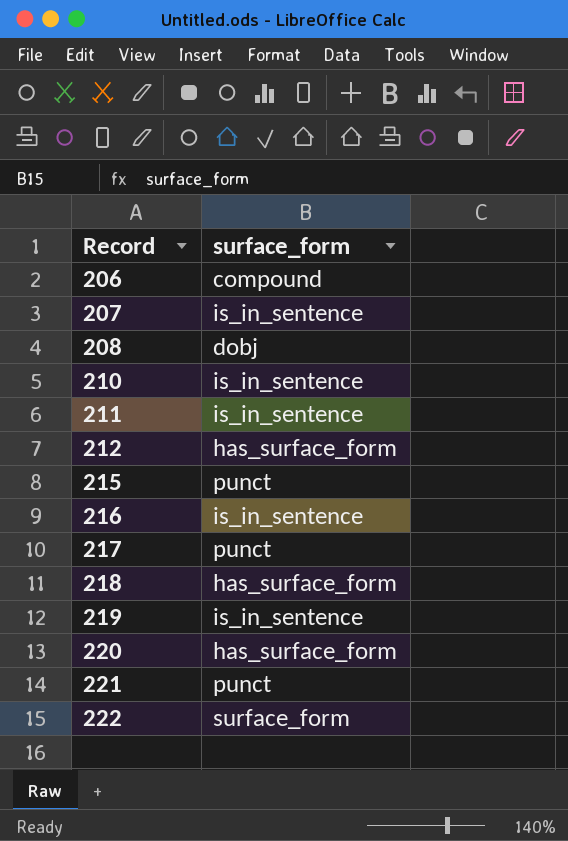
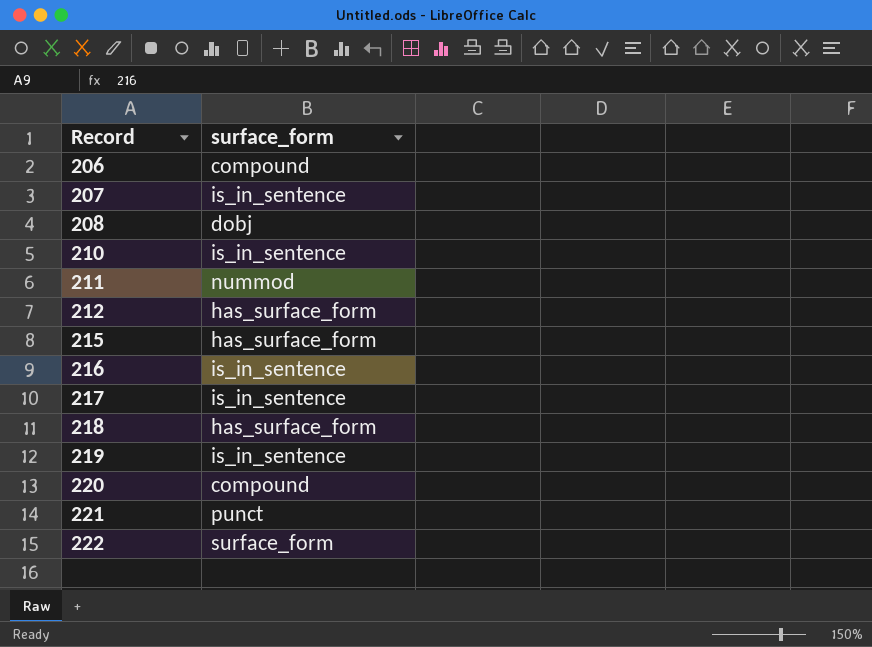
211 | surface_form: is_in_sentence -> nummod
215 | surface_form: punct -> has_surface_form
217 | surface_form: punct -> is_in_sentence
220 | surface_form: has_surface_form -> compound

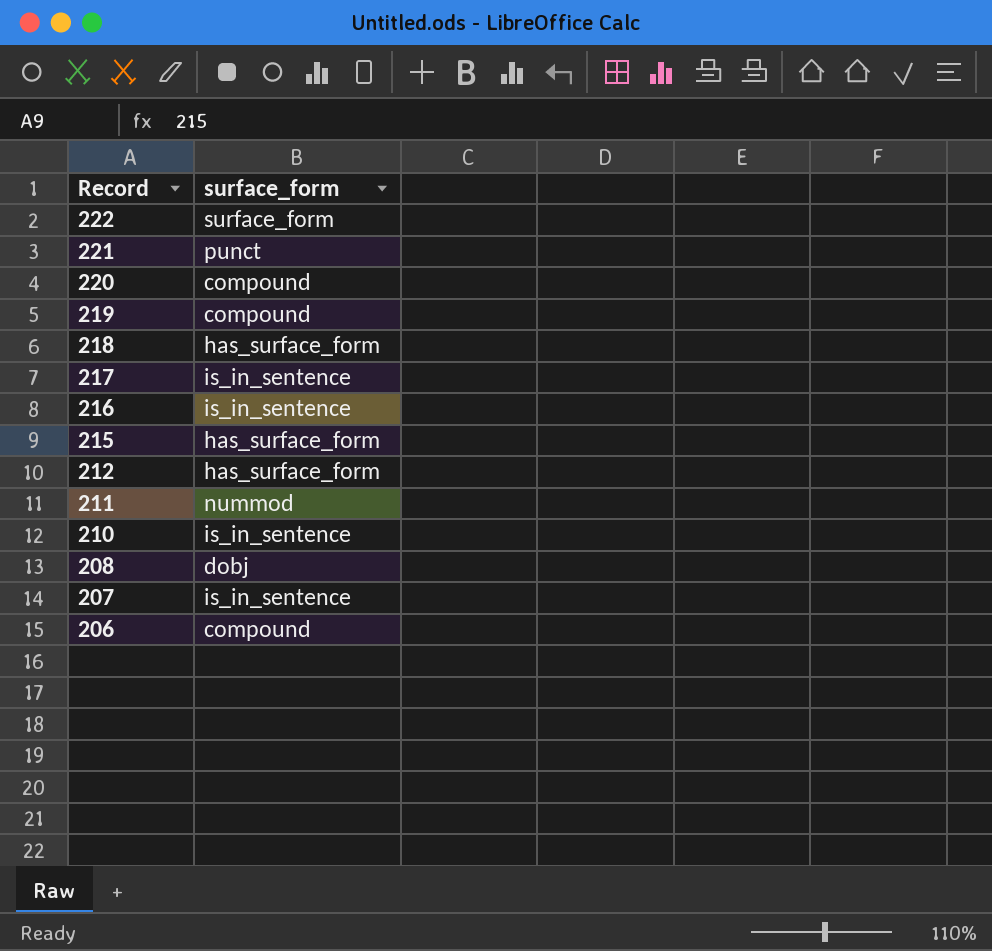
row order: Record ascending -> Record descending
219 | surface_form: is_in_sentence -> compound

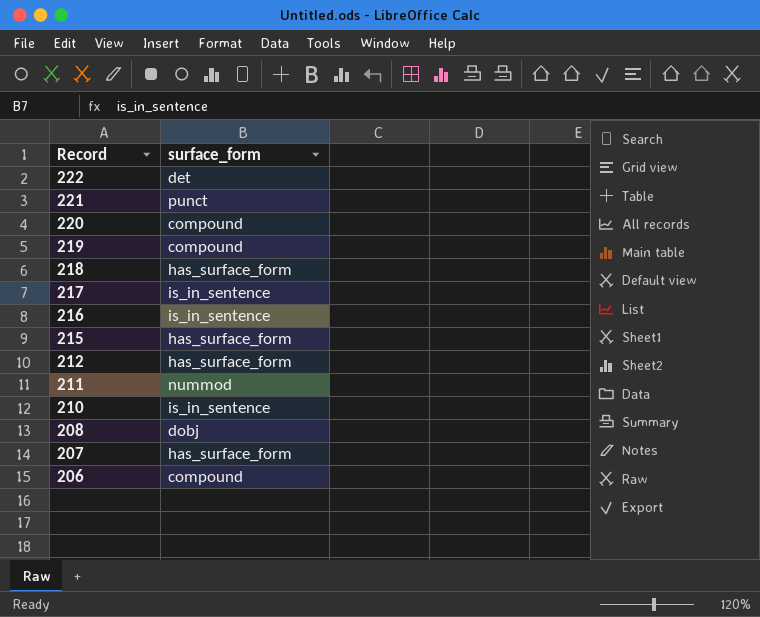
222 | surface_form: surface_form -> det
207 | surface_form: is_in_sentence -> has_surface_form

